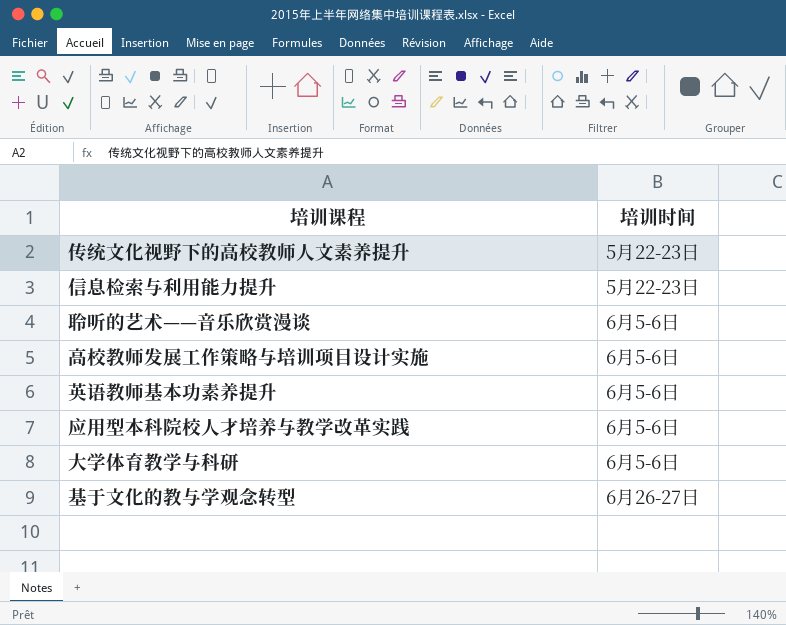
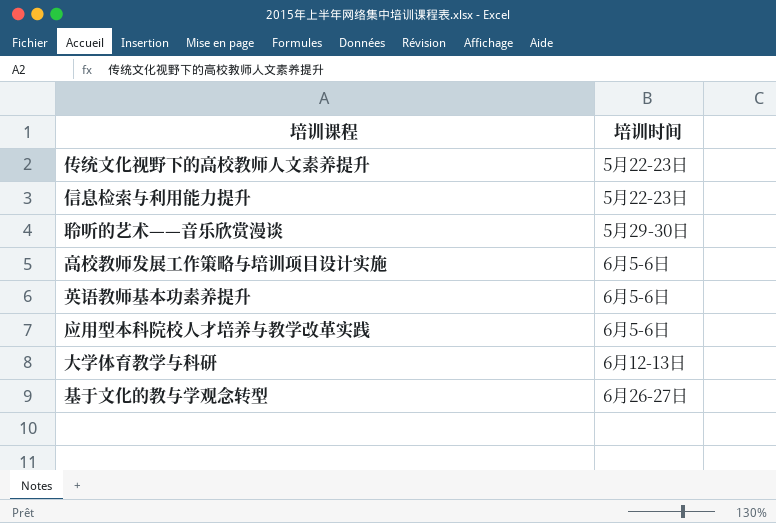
聆听的艺术——音乐欣赏漫谈 | 培训时间: 6月5-6日 -> 5月29-30日
大学体育教学与科研 | 培训时间: 6月5-6日 -> 6月12-13日

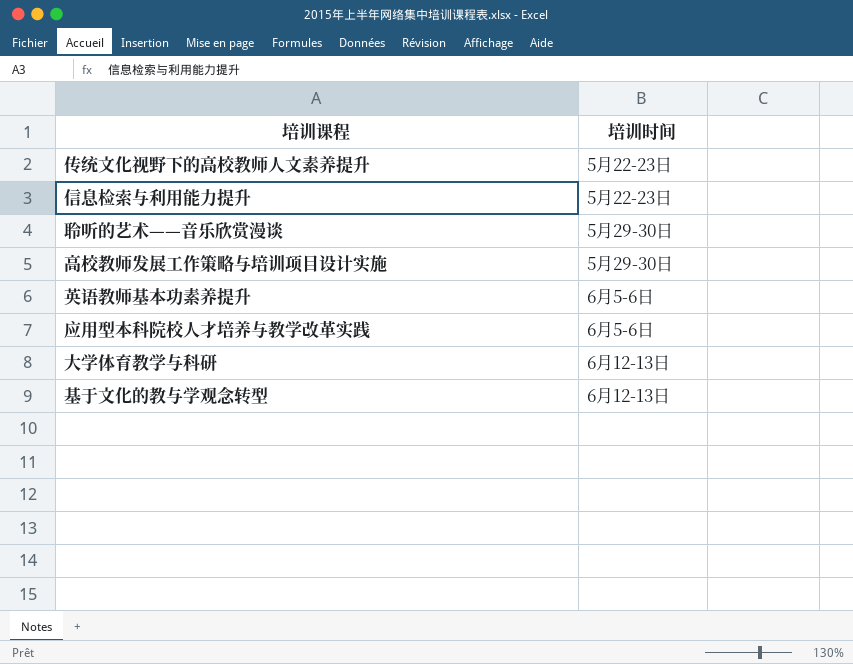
高校教师发展工作策略与培训项目设计实施 | 培训时间: 6月5-6日 -> 5月29-30日
基于文化的教与学观念转型 | 培训时间: 6月26-27日 -> 6月12-13日

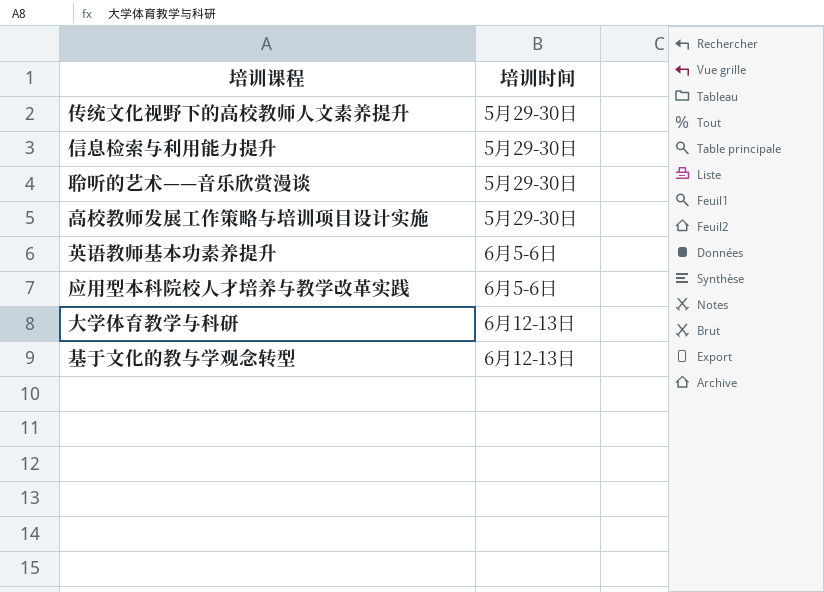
传统文化视野下的高校教师人文素养提升 | 培训时间: 5月22-23日 -> 5月29-30日
信息检索与利用能力提升 | 培训时间: 5月22-23日 -> 5月29-30日

